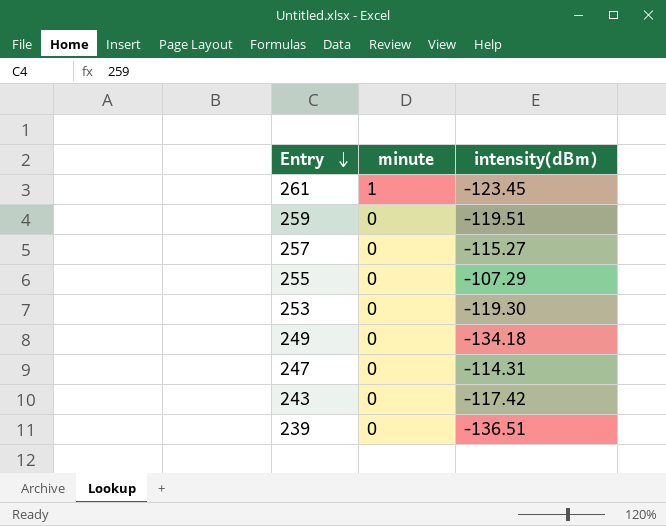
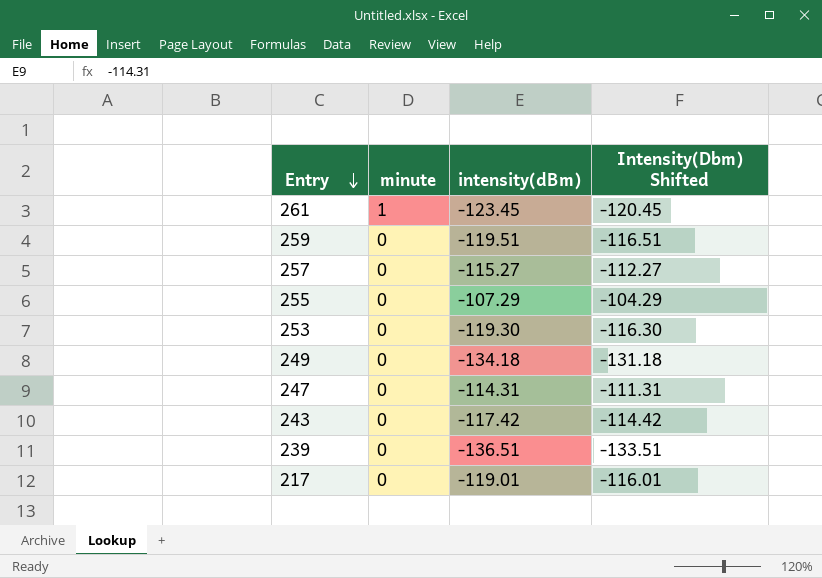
column Intensity(Dbm) Shifted | formula: none -> [intensity(dBm)] + 3
row 217: none -> 0 | -119.01 | -116.01

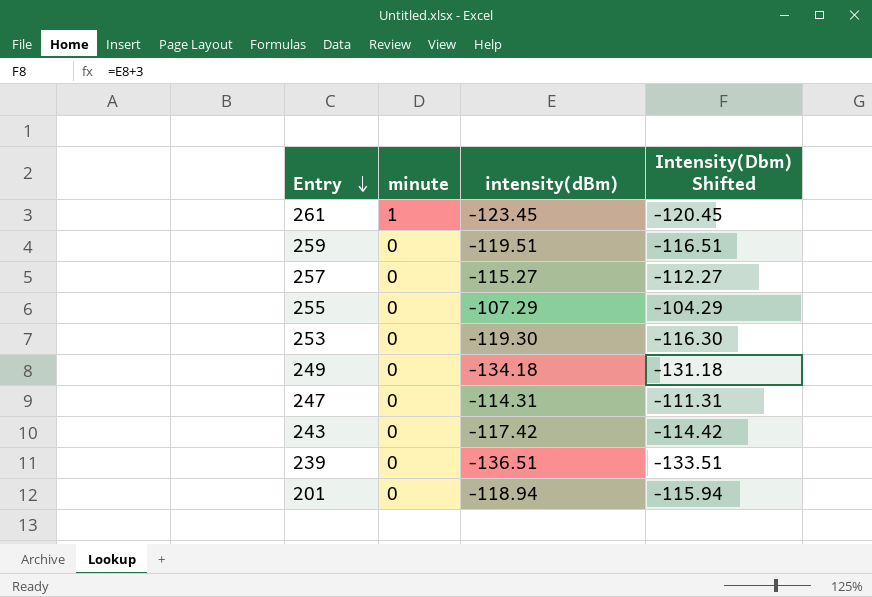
row 217: 0 | -119.01 | -116.01 -> none
row 201: none -> 0 | -118.94 | -115.94

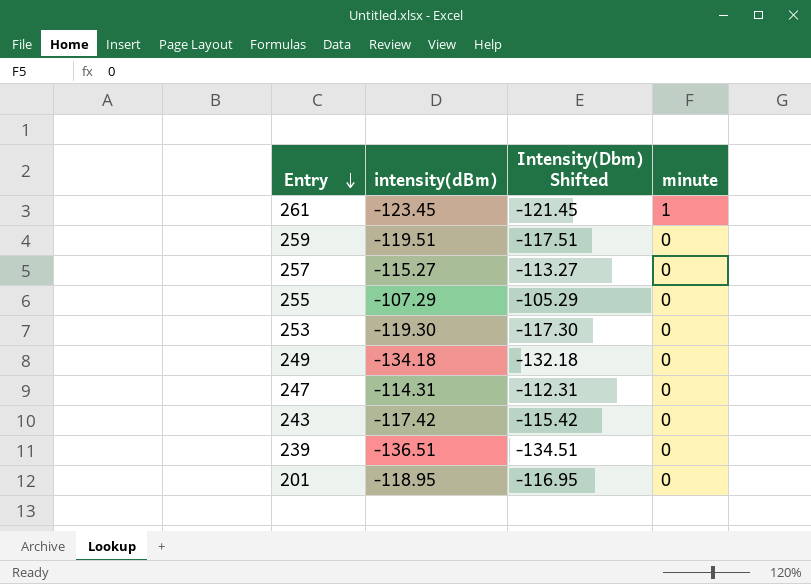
column Intensity(Dbm) Shifted | formula: [intensity(dBm)] + 3 -> [intensity(dBm)] + 2
column minute | position: 2 -> 4
201 | intensity(dBm): -118.94 -> -118.95

